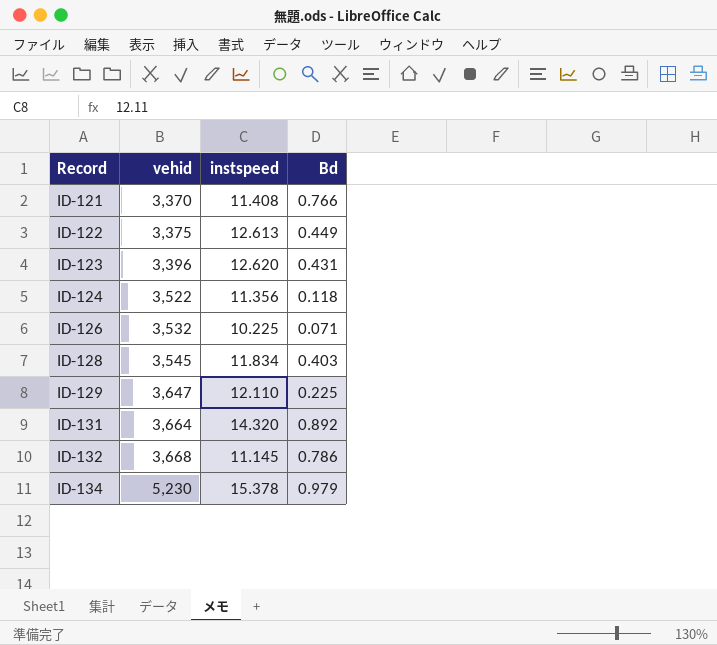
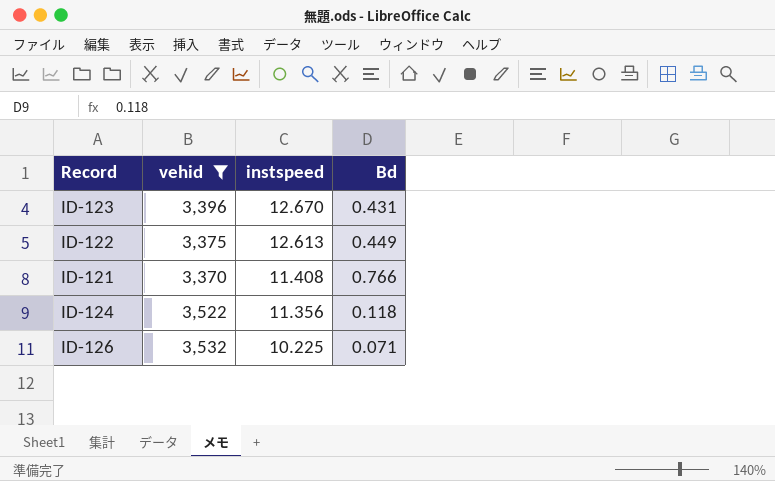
filter: none -> vehid <= 3,532
row order: Record ascending -> instspeed descending
ID-123 | instspeed: 12.620 -> 12.670

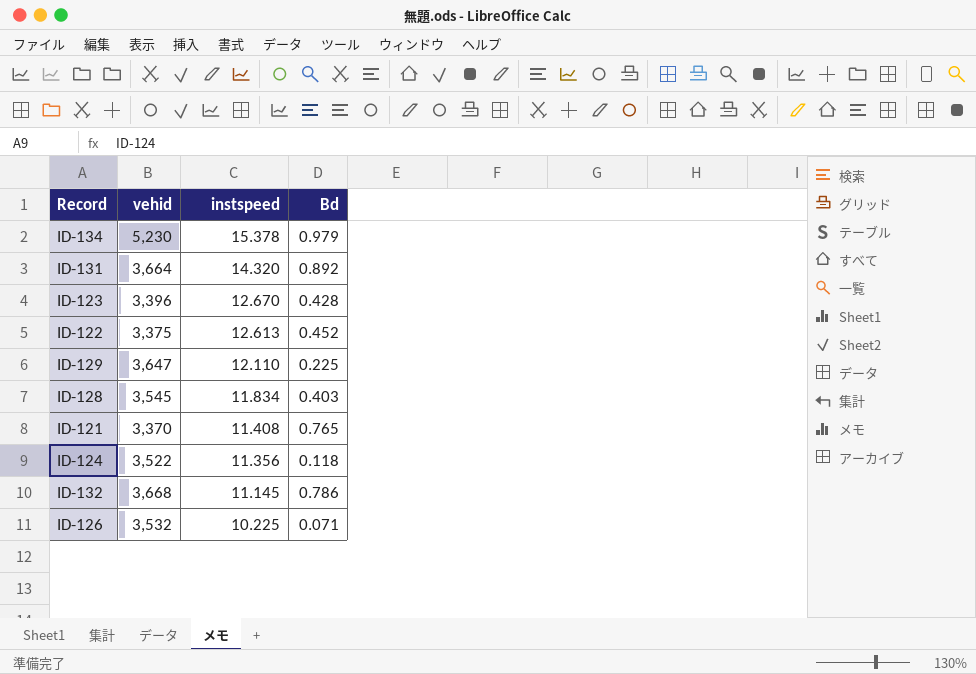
filter: vehid <= 3,532 -> none
ID-123 | Bd: 0.431 -> 0.428
ID-122 | Bd: 0.449 -> 0.452
ID-121 | Bd: 0.766 -> 0.765

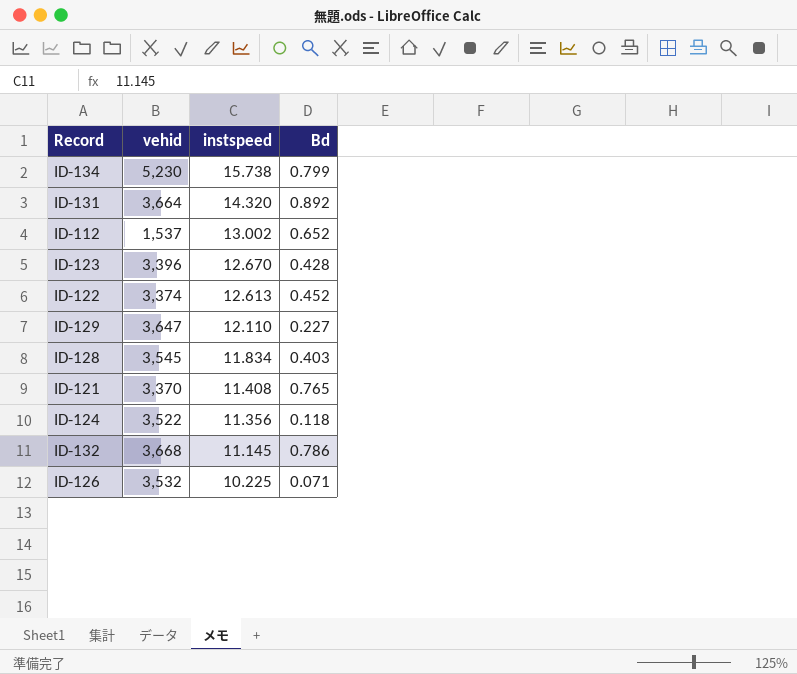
ID-134 | instspeed: 15.378 -> 15.738
ID-134 | Bd: 0.979 -> 0.799
row ID-112: none -> 1,537 | 13.002 | 0.652
ID-122 | vehid: 3,375 -> 3,374
ID-129 | Bd: 0.225 -> 0.227

